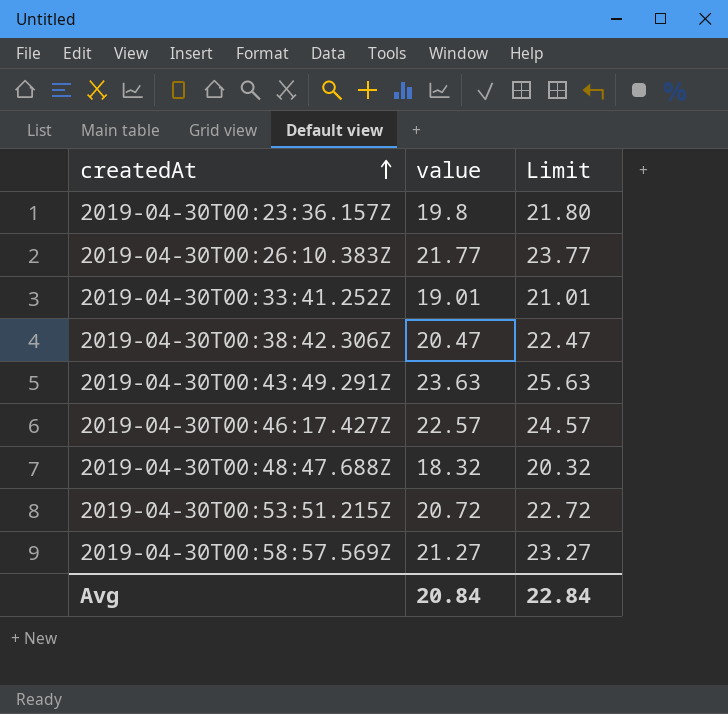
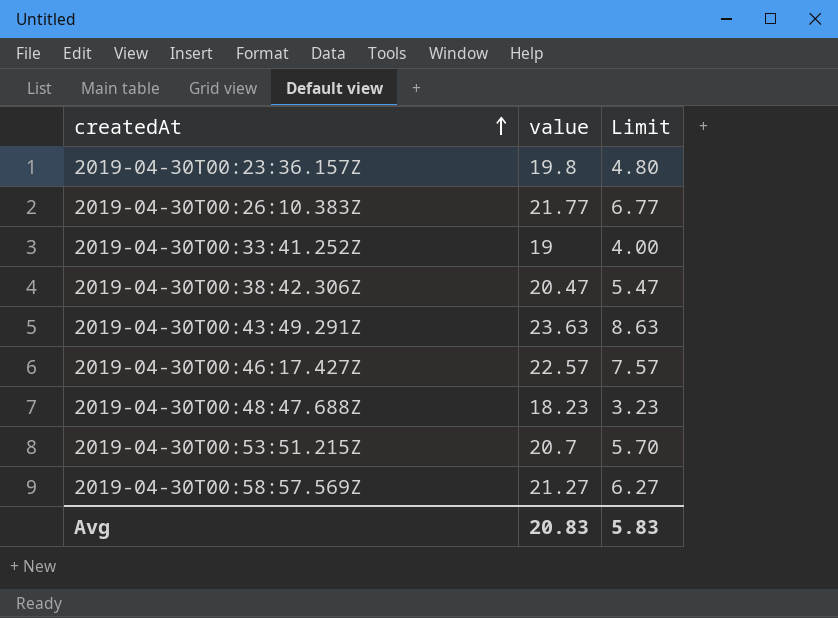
column Limit | formula: [value] + 2 -> [value] - 15
2019-04-30T00:33:41.252Z | value: 19.01 -> 19
2019-04-30T00:48:47.688Z | value: 18.32 -> 18.23
2019-04-30T00:53:51.215Z | value: 20.72 -> 20.7
Avg | value: 20.84 -> 20.83
Avg | Limit: 22.84 -> 5.83

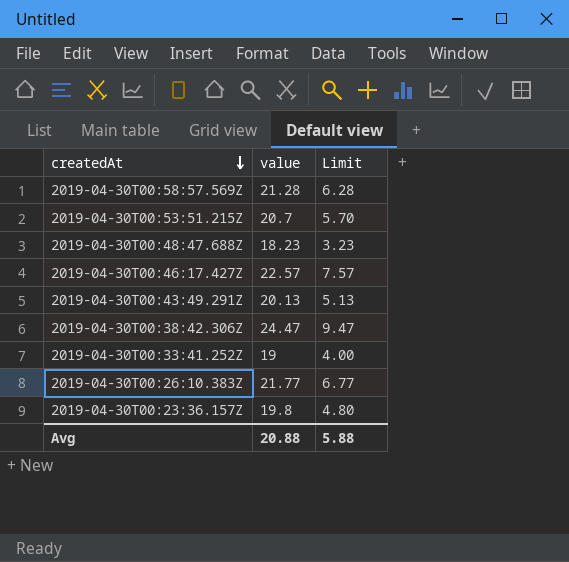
row order: createdAt ascending -> createdAt descending
2019-04-30T00:58:57.569Z | value: 21.27 -> 21.28
2019-04-30T00:58:57.569Z | Limit: 6.27 -> 6.28
2019-04-30T00:43:49.291Z | value: 23.63 -> 20.13
2019-04-30T00:43:49.291Z | Limit: 8.63 -> 5.13
2019-04-30T00:38:42.306Z | value: 20.47 -> 24.47
2019-04-30T00:38:42.306Z | Limit: 5.47 -> 9.47
Avg | value: 20.83 -> 20.88
Avg | Limit: 5.83 -> 5.88

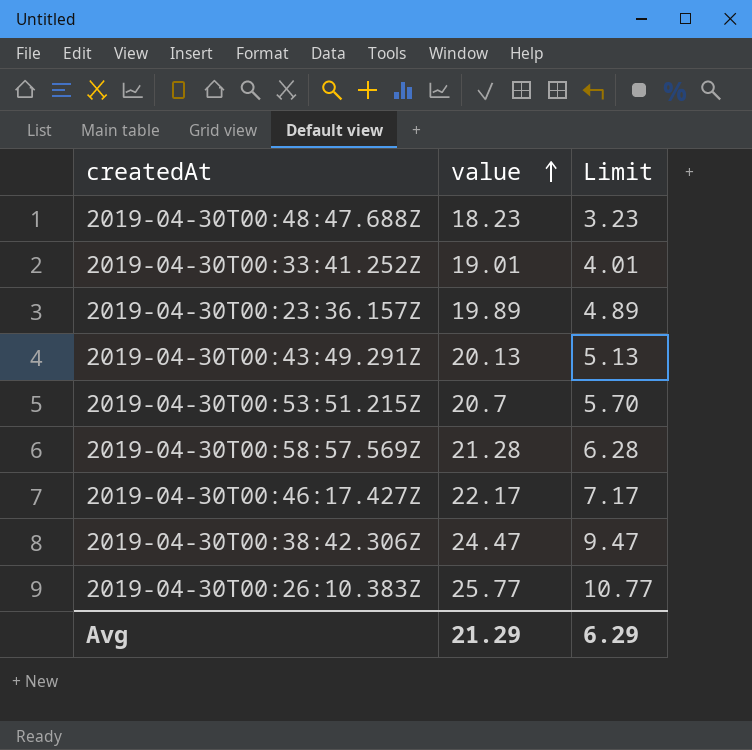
row order: createdAt descending -> value ascending
2019-04-30T00:33:41.252Z | value: 19 -> 19.01
2019-04-30T00:33:41.252Z | Limit: 4.00 -> 4.01
2019-04-30T00:23:36.157Z | value: 19.8 -> 19.89
2019-04-30T00:23:36.157Z | Limit: 4.80 -> 4.89
2019-04-30T00:46:17.427Z | value: 22.57 -> 22.17
2019-04-30T00:46:17.427Z | Limit: 7.57 -> 7.17
2019-04-30T00:26:10.383Z | value: 21.77 -> 25.77
2019-04-30T00:26:10.383Z | Limit: 6.77 -> 10.77
Avg | value: 20.88 -> 21.29
Avg | Limit: 5.88 -> 6.29

